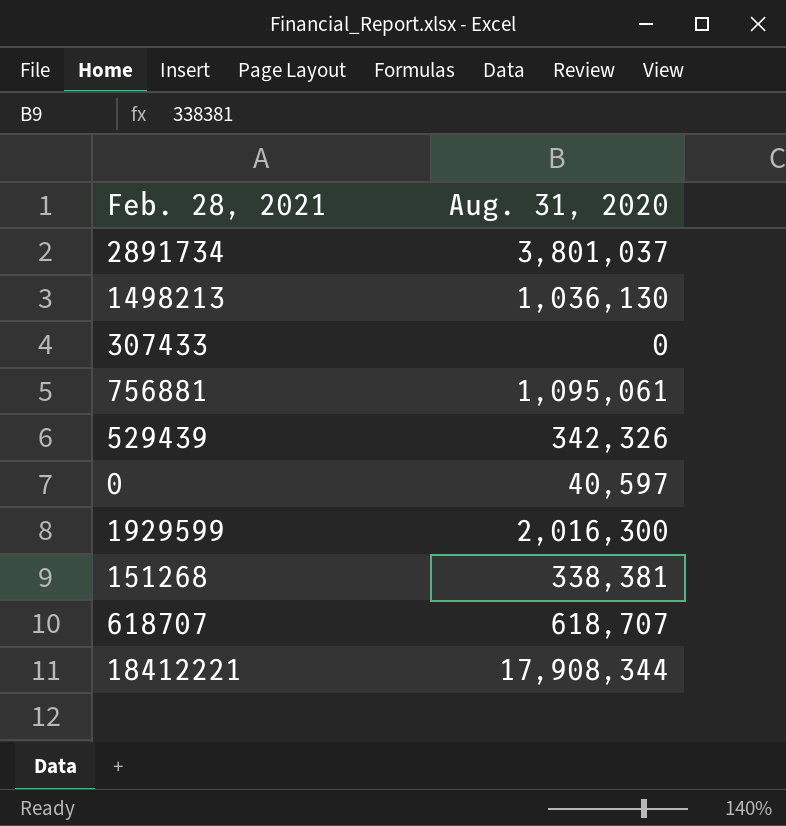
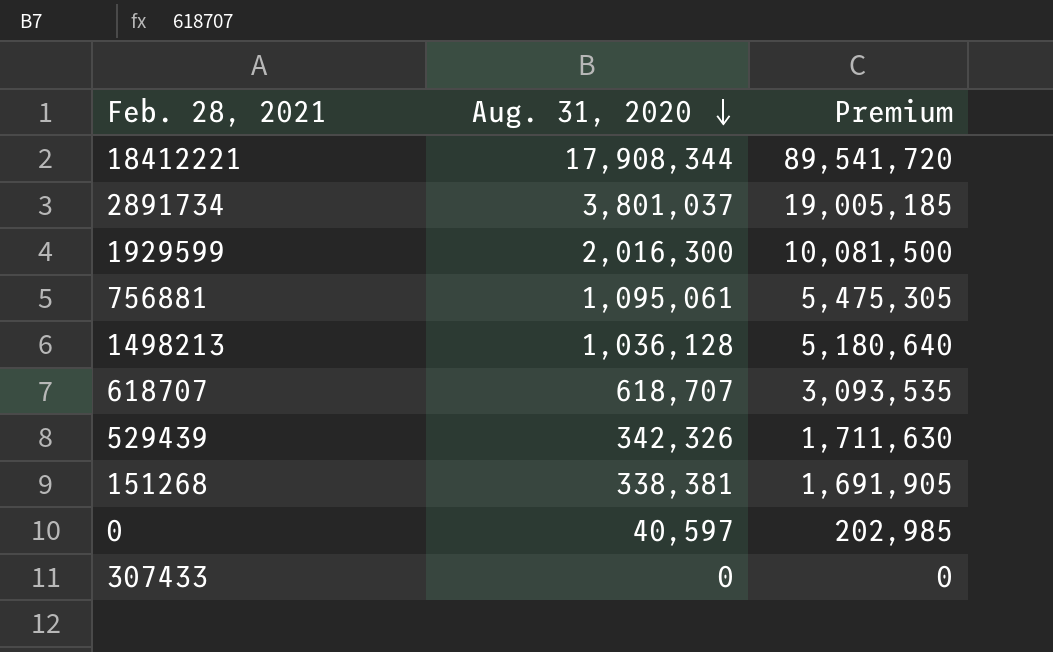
row order: none -> Aug. 31, 2020 descending
column Premium | formula: none -> [Aug. 31, 2020] * 5
1498213 | Aug. 31, 2020: 1,036,130 -> 1,036,128

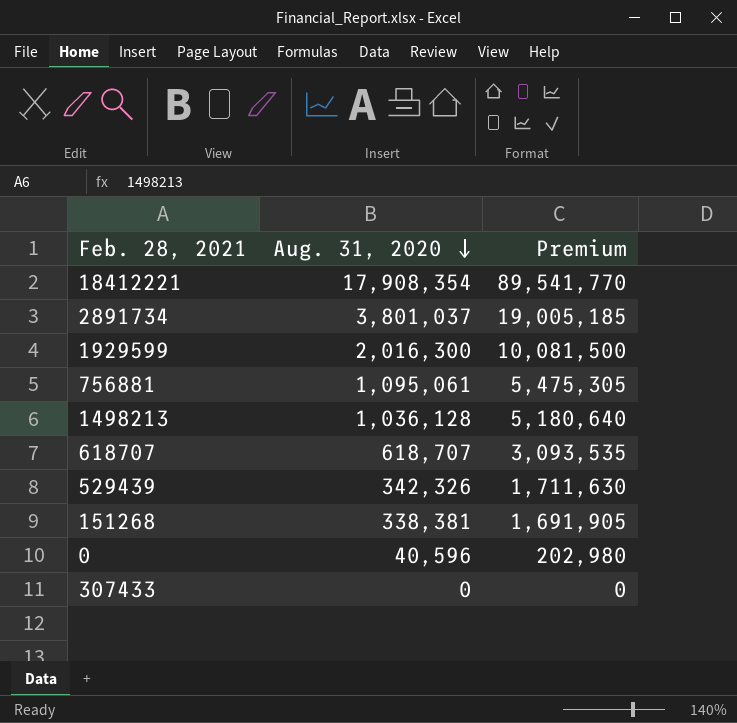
18412221 | Aug. 31, 2020: 17,908,344 -> 17,908,354
18412221 | Premium: 89,541,720 -> 89,541,770
0 | Aug. 31, 2020: 40,597 -> 40,596
0 | Premium: 202,985 -> 202,980

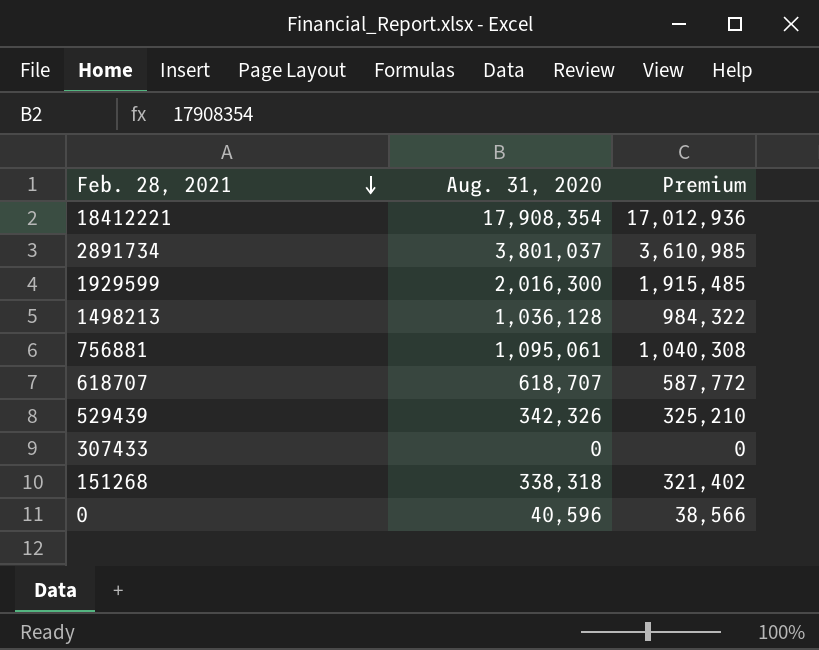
row order: Aug. 31, 2020 descending -> Feb. 28, 2021 descending
column Premium | formula: [Aug. 31, 2020] * 5 -> [Aug. 31, 2020] * 0.95
151268 | Aug. 31, 2020: 338,381 -> 338,318

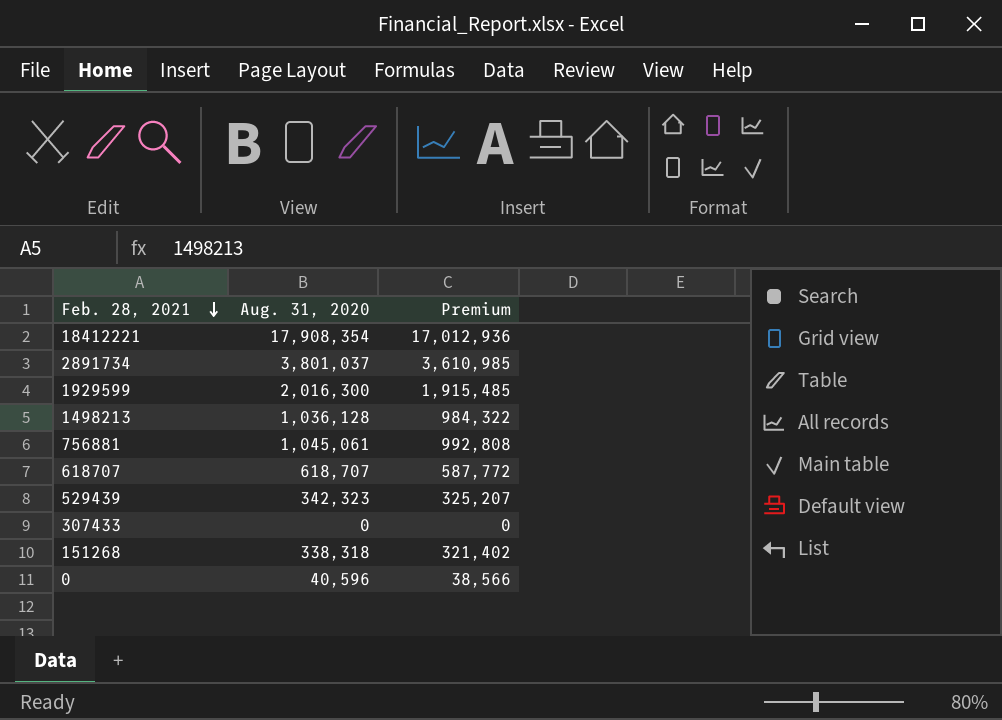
756881 | Aug. 31, 2020: 1,095,061 -> 1,045,061
756881 | Premium: 1,040,308 -> 992,808
529439 | Aug. 31, 2020: 342,326 -> 342,323
529439 | Premium: 325,210 -> 325,207

